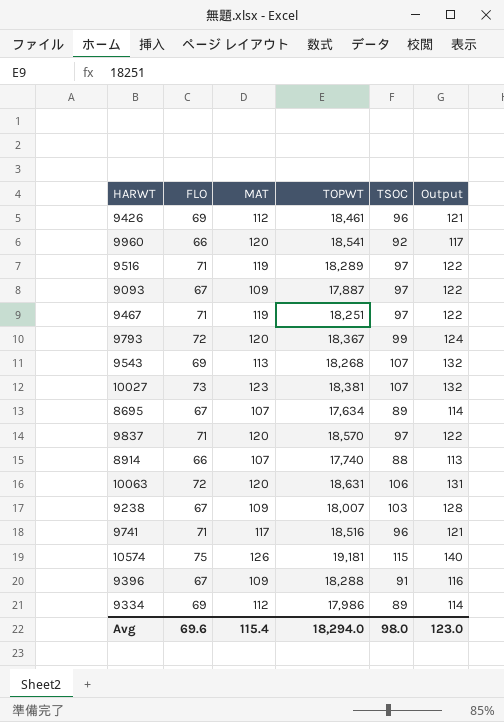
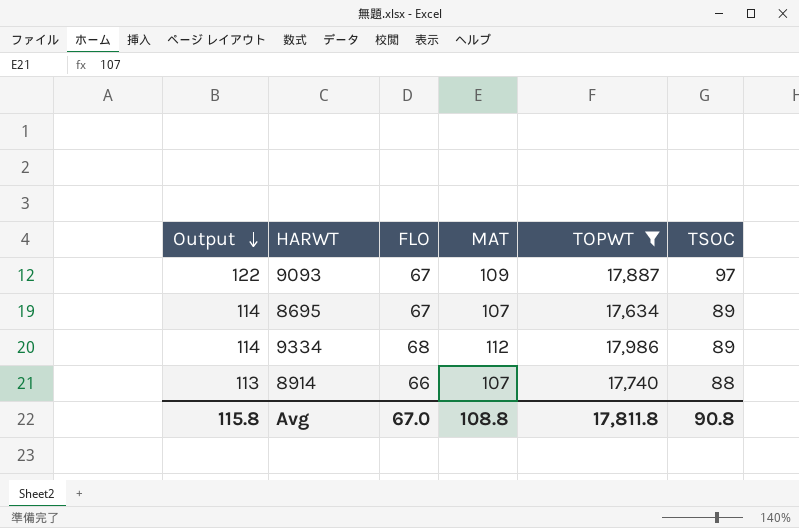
filter: none -> TOPWT <= 17,986
row order: none -> Output descending
column Output | position: 6 -> 1
9334 | FLO: 69 -> 68
Avg | Output: 123.0 -> 115.8
Avg | FLO: 69.6 -> 67.0
Avg | MAT: 115.4 -> 108.8
Avg | TOPWT: 18,294.0 -> 17,811.8
Avg | TSOC: 98.0 -> 90.8

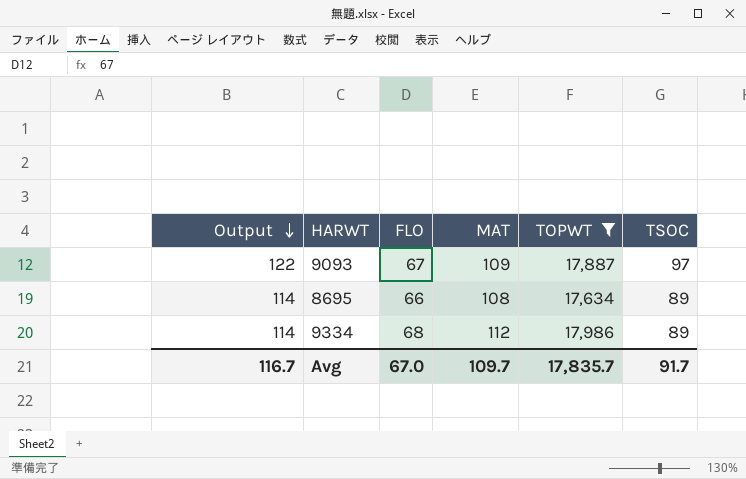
row 8914: 113 | 66 | 107 | 17,740 | 88 -> none
8695 | FLO: 67 -> 66
8695 | MAT: 107 -> 108
Avg | Output: 115.8 -> 116.7
Avg | MAT: 108.8 -> 109.7
Avg | TOPWT: 17,811.8 -> 17,835.7
Avg | TSOC: 90.8 -> 91.7

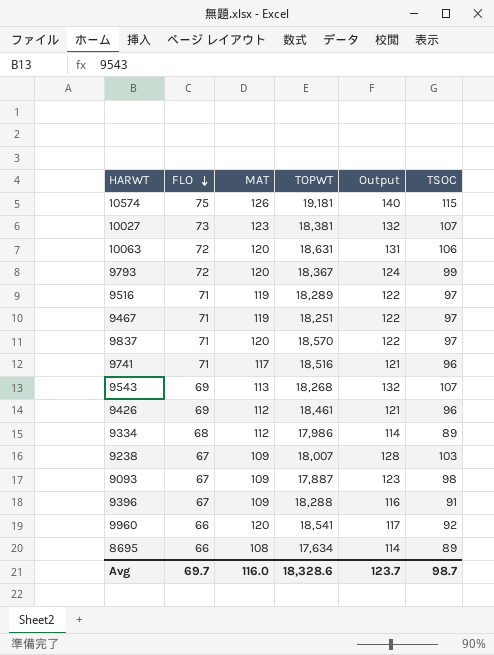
filter: TOPWT <= 17,986 -> none
row order: Output descending -> FLO descending
column Output | position: 1 -> 5
9093 | Output: 122 -> 123
9093 | TSOC: 97 -> 98
Avg | FLO: 67.0 -> 69.7
Avg | MAT: 109.7 -> 116.0
Avg | TOPWT: 17,835.7 -> 18,328.6
Avg | Output: 116.7 -> 123.7
Avg | TSOC: 91.7 -> 98.7

